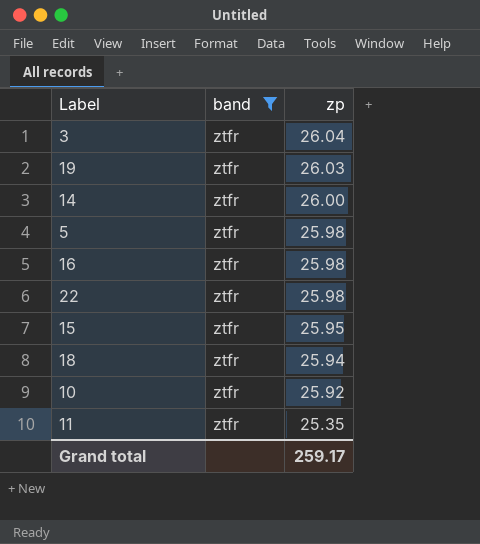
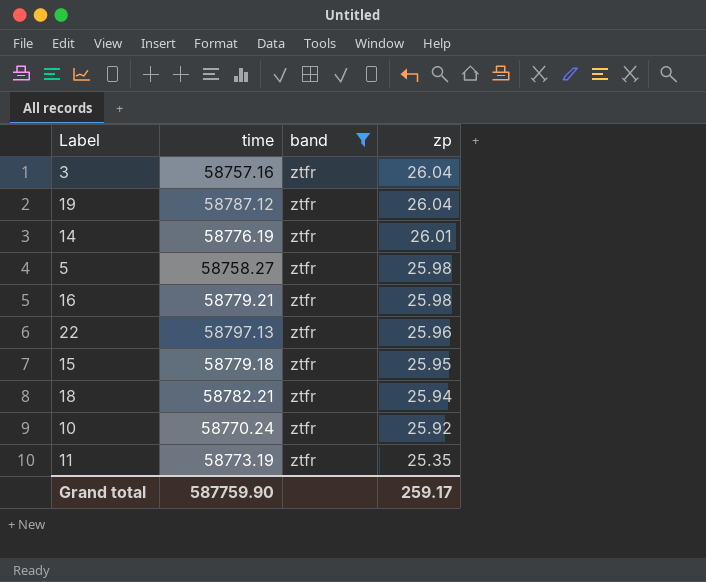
column time | position: none -> 2
19 | zp: 26.03 -> 26.04
14 | zp: 26.00 -> 26.01
22 | zp: 25.98 -> 25.96

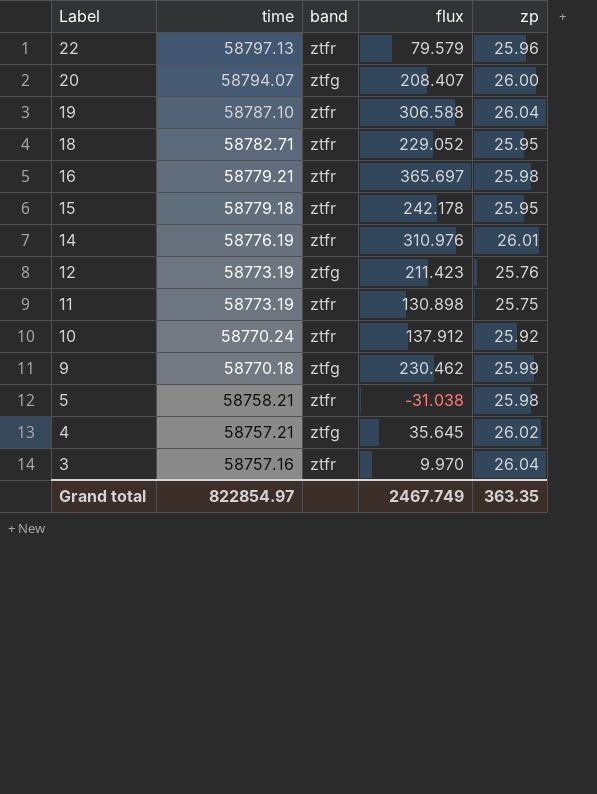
filter: band = ztfr -> none
row order: zp descending -> Label descending
column flux | position: none -> 4
19 | time: 58787.12 -> 58787.10
18 | time: 58782.21 -> 58782.71
18 | zp: 25.94 -> 25.95
11 | zp: 25.35 -> 25.75
5 | time: 58758.27 -> 58758.21
Grand total | time: 587759.90 -> 822854.97
Grand total | zp: 259.17 -> 363.35

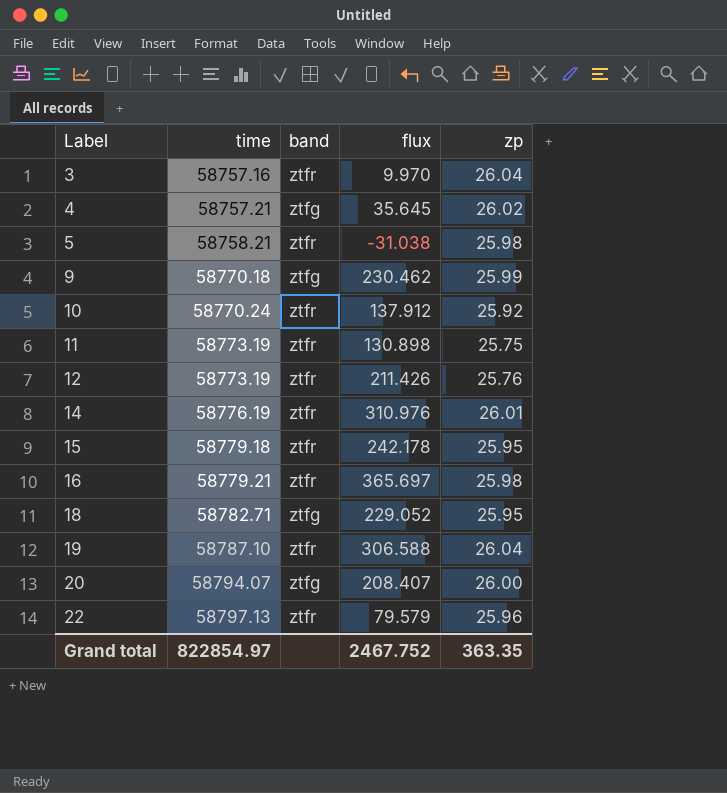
row order: Label descending -> Label ascending
12 | band: ztfg -> ztfr
12 | flux: 211.423 -> 211.426
18 | band: ztfr -> ztfg
Grand total | flux: 2467.749 -> 2467.752

